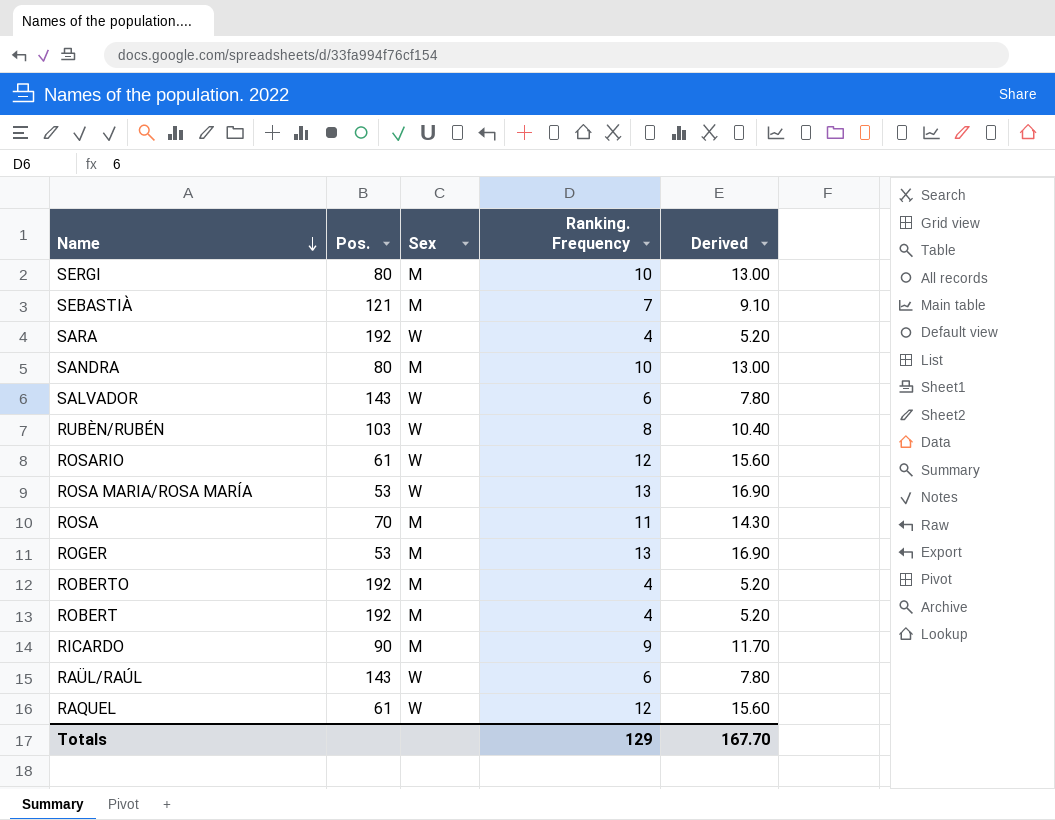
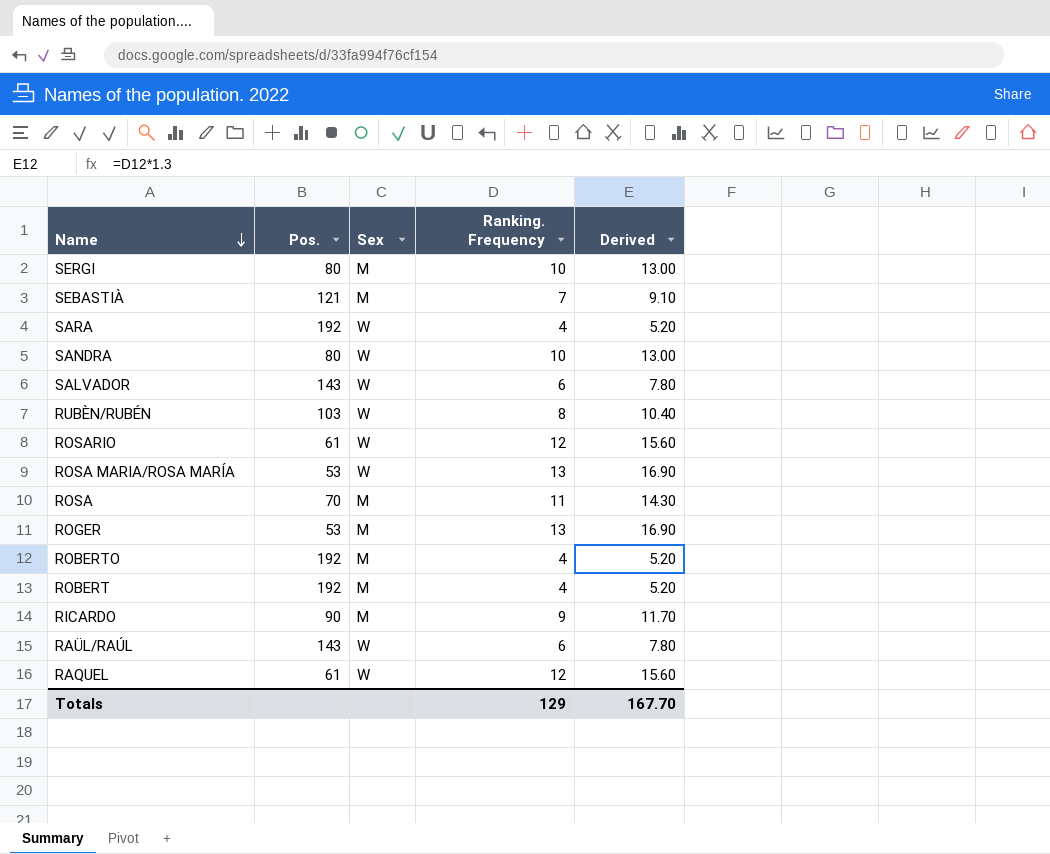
SANDRA | Sex: M -> W

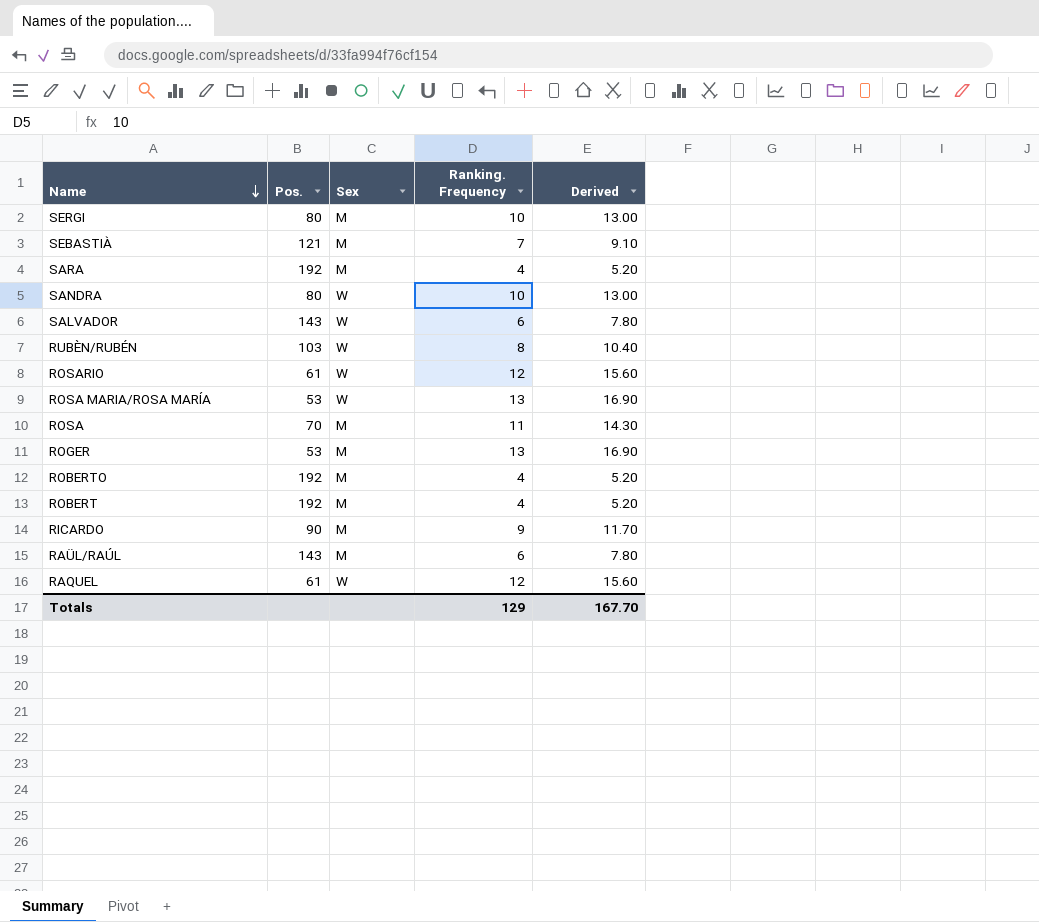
SARA | Sex: W -> M
RAÜL/RAÚL | Sex: W -> M

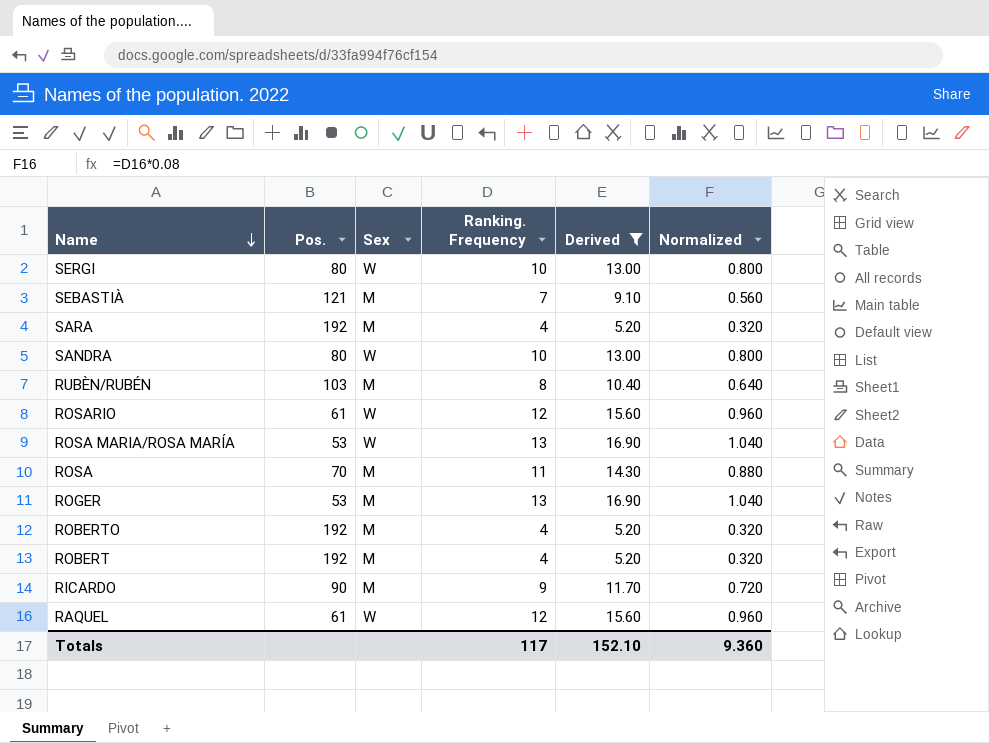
filter: none -> Derived != 7.80
column Normalized | formula: none -> [Ranking. Frequency] * 0.08
SERGI | Sex: M -> W
RUBÈN/RUBÉN | Sex: W -> M
Totals | Ranking. Frequency: 129 -> 117
Totals | Derived: 167.70 -> 152.10

